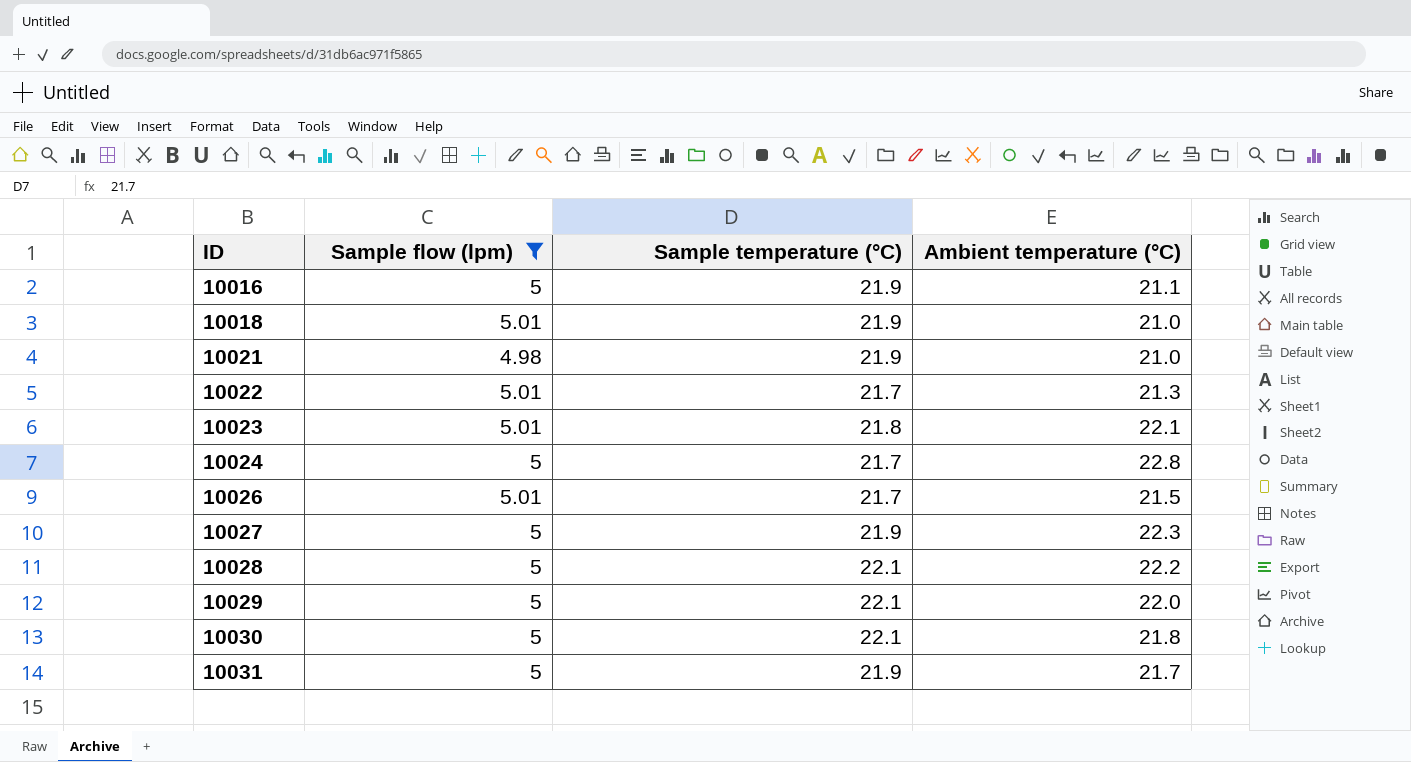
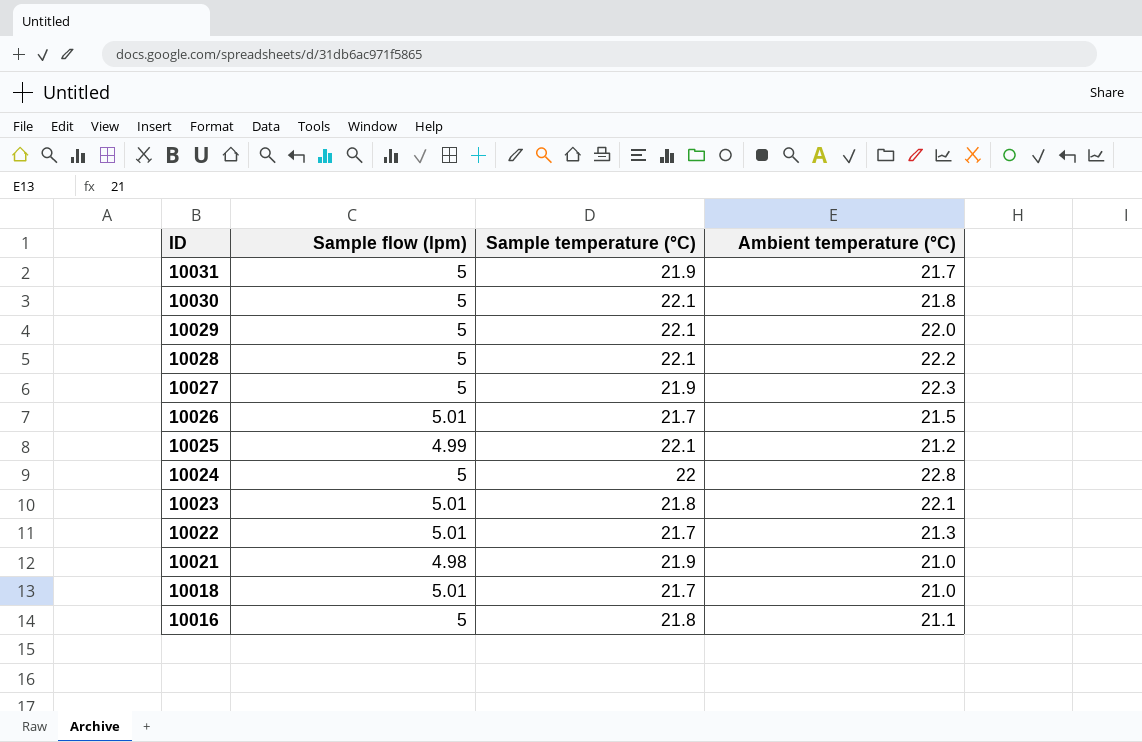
filter: Sample flow (lpm) != 4.99 -> none
row order: ID ascending -> ID descending
10024 | Sample temperature (°C): 21.7 -> 22
10018 | Sample temperature (°C): 21.9 -> 21.7
10016 | Sample temperature (°C): 21.9 -> 21.8

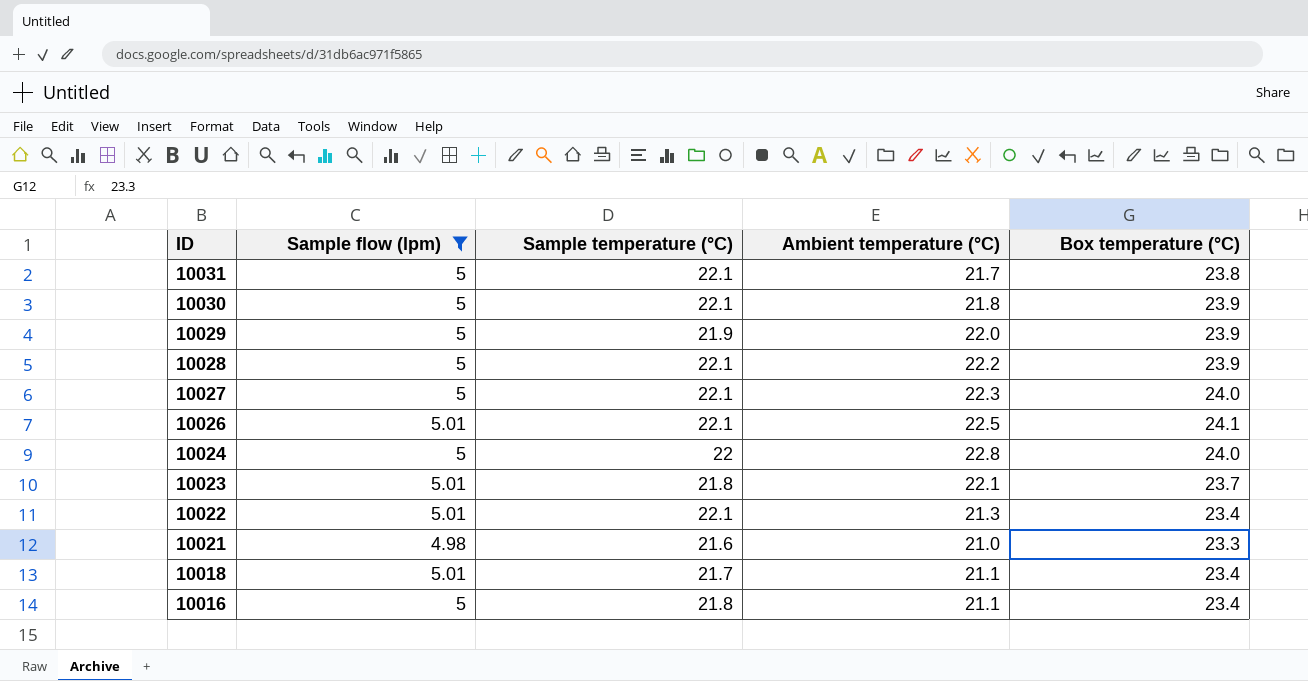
filter: none -> Sample flow (lpm) != 4.99
column Box temperature (°C) | position: none -> 5
10031 | Sample temperature (°C): 21.9 -> 22.1
10029 | Sample temperature (°C): 22.1 -> 21.9
10027 | Sample temperature (°C): 21.9 -> 22.1
10026 | Sample temperature (°C): 21.7 -> 22.1
10026 | Ambient temperature (°C): 21.5 -> 22.5
10022 | Sample temperature (°C): 21.7 -> 22.1
10021 | Sample temperature (°C): 21.9 -> 21.6
10018 | Ambient temperature (°C): 21.0 -> 21.1

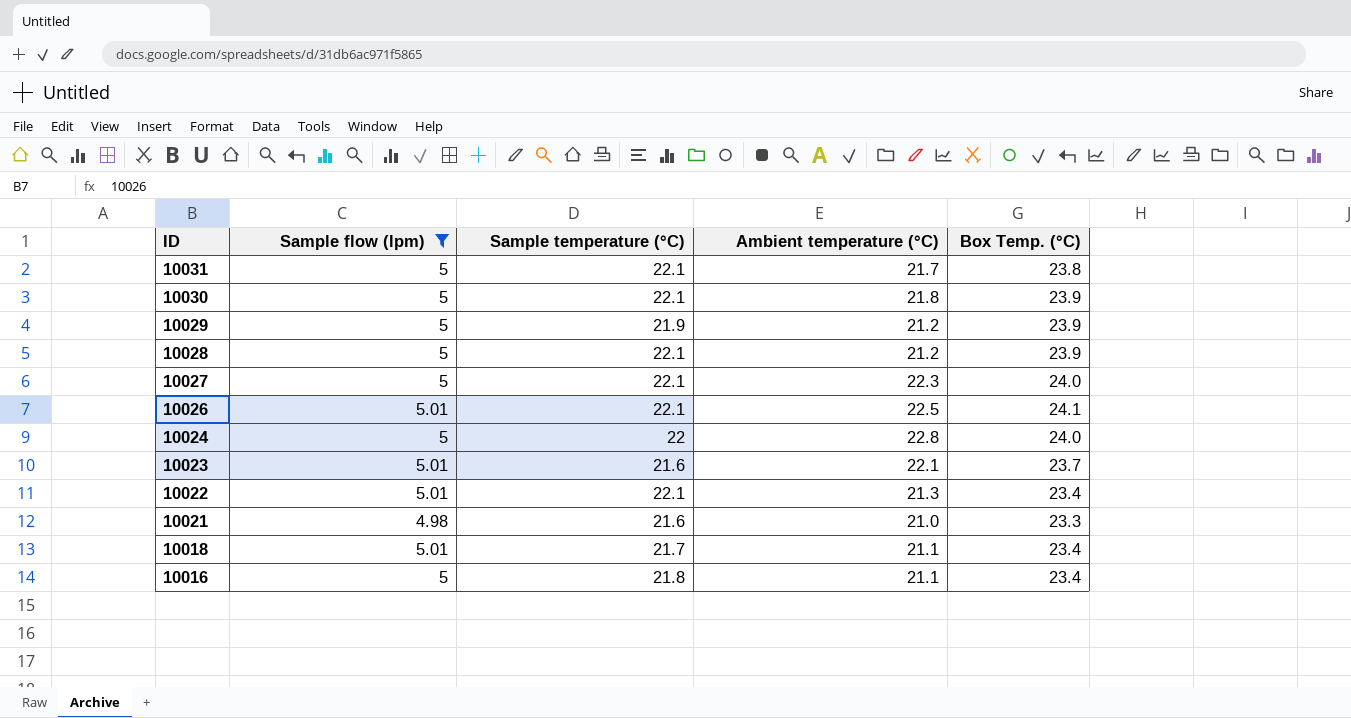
column name: Box temperature (°C) -> Box Temp. (°C)
10029 | Ambient temperature (°C): 22.0 -> 21.2
10028 | Ambient temperature (°C): 22.2 -> 21.2
10023 | Sample temperature (°C): 21.8 -> 21.6

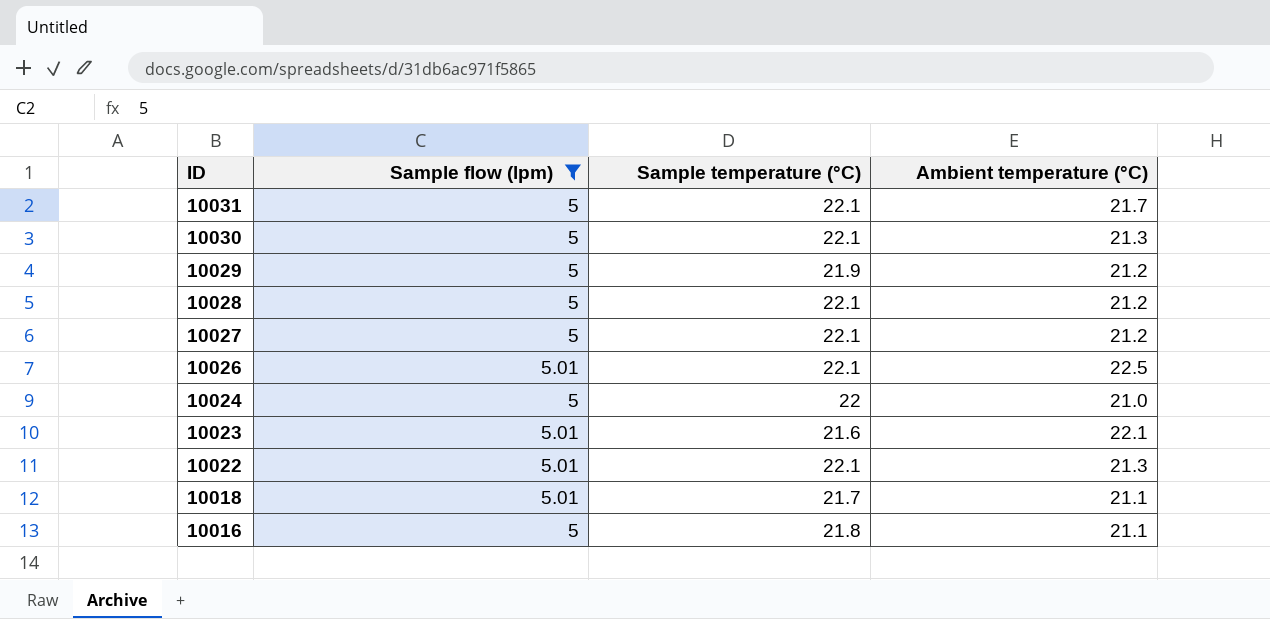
column Box Temp. (°C) | position: 5 -> none
row 10021: 4.98 | 21.6 | 21.0 | 23.3 -> none
10030 | Ambient temperature (°C): 21.8 -> 21.3
10027 | Ambient temperature (°C): 22.3 -> 21.2
10024 | Ambient temperature (°C): 22.8 -> 21.0

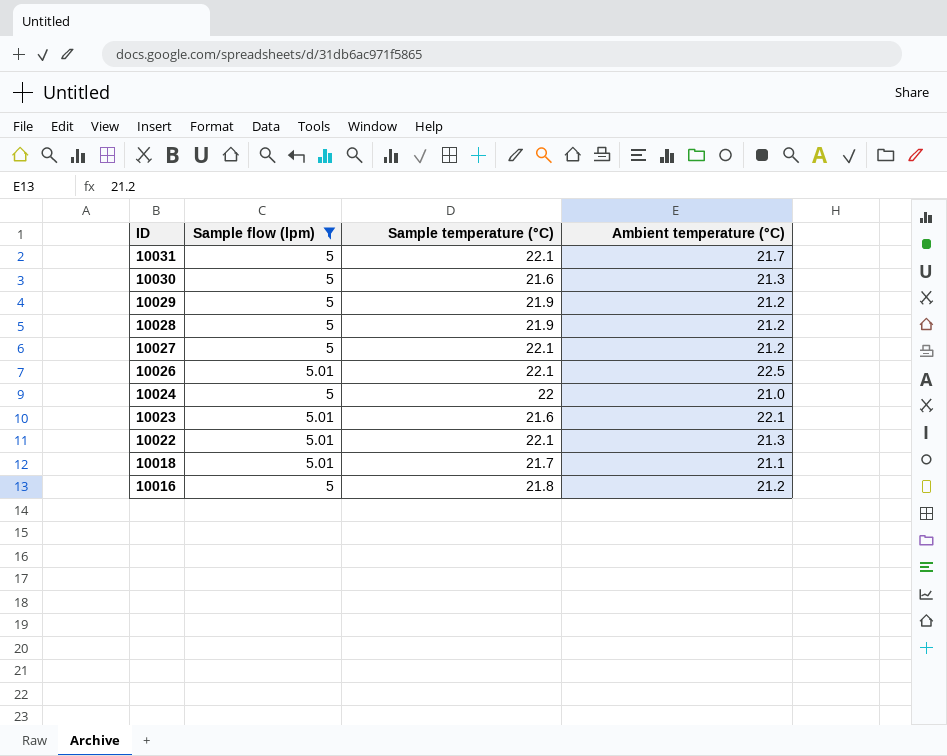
10030 | Sample temperature (°C): 22.1 -> 21.6
10028 | Sample temperature (°C): 22.1 -> 21.9
10016 | Ambient temperature (°C): 21.1 -> 21.2

